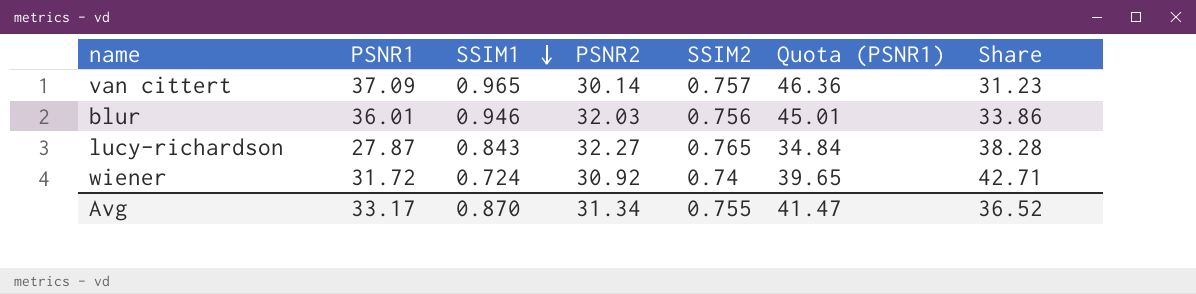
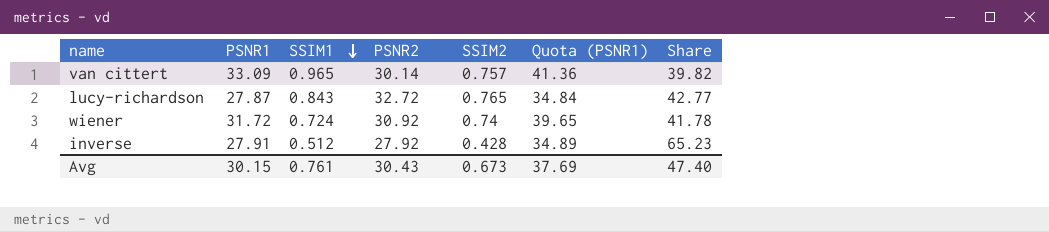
column Share | formula: [PSNR2] / [SSIM1] -> [PSNR2] / [SSIM2]
row blur: 36.01 | 0.946 | 32.03 | 0.756 | 45.01 | 33.86 -> none
van cittert | PSNR1: 37.09 -> 33.09
van cittert | Quota (PSNR1): 46.36 -> 41.36
lucy-richardson | PSNR2: 32.27 -> 32.72
row inverse: none -> 27.91 | 0.512 | 27.92 | 0.428 | 34.89 | 65.23
Avg | PSNR1: 33.17 -> 30.15
Avg | SSIM1: 0.870 -> 0.761
Avg | PSNR2: 31.34 -> 30.43
Avg | SSIM2: 0.755 -> 0.673
Avg | Quota (PSNR1): 41.47 -> 37.69
Avg | Share: 36.52 -> 47.40

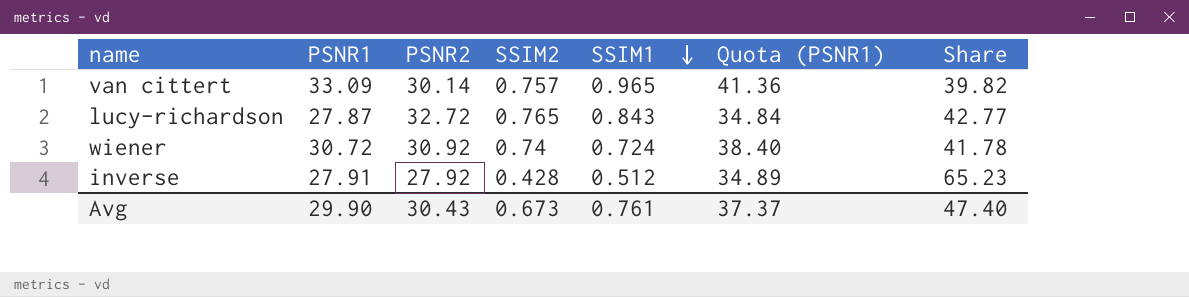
column SSIM1 | position: 3 -> 5
wiener | PSNR1: 31.72 -> 30.72
wiener | Quota (PSNR1): 39.65 -> 38.40
Avg | PSNR1: 30.15 -> 29.90
Avg | Quota (PSNR1): 37.69 -> 37.37

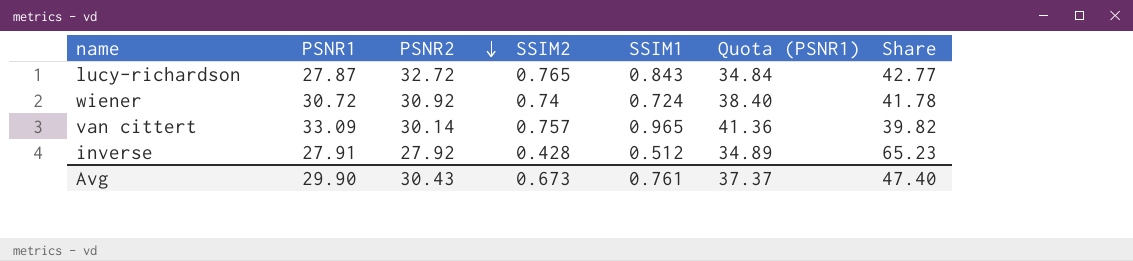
row order: SSIM1 descending -> PSNR2 descending

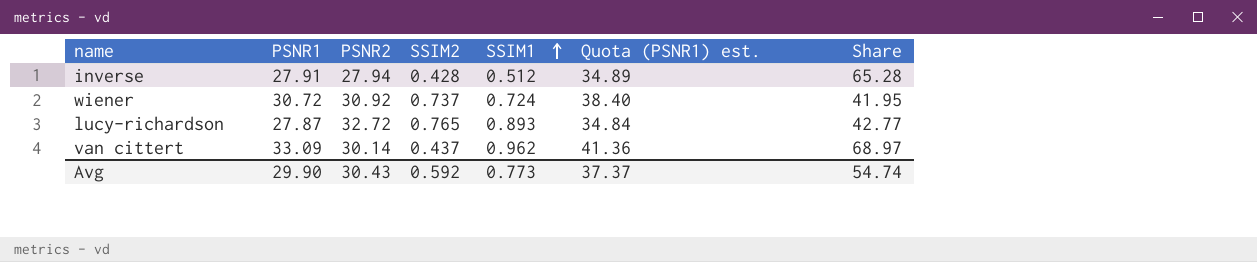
row order: PSNR2 descending -> SSIM1 ascending
column name: Quota (PSNR1) -> Quota (PSNR1) est.
inverse | PSNR2: 27.92 -> 27.94
inverse | Share: 65.23 -> 65.28
wiener | SSIM2: 0.74 -> 0.737
wiener | Share: 41.78 -> 41.95
lucy-richardson | SSIM1: 0.843 -> 0.893
van cittert | SSIM2: 0.757 -> 0.437
van cittert | SSIM1: 0.965 -> 0.962
van cittert | Share: 39.82 -> 68.97
Avg | SSIM2: 0.673 -> 0.592
Avg | SSIM1: 0.761 -> 0.773
Avg | Share: 47.40 -> 54.74

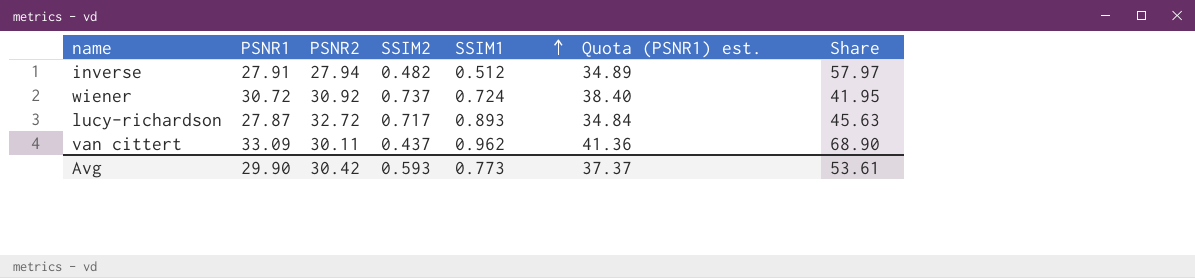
inverse | SSIM2: 0.428 -> 0.482
inverse | Share: 65.28 -> 57.97
lucy-richardson | SSIM2: 0.765 -> 0.717
lucy-richardson | Share: 42.77 -> 45.63
van cittert | PSNR2: 30.14 -> 30.11
van cittert | Share: 68.97 -> 68.90
Avg | PSNR2: 30.43 -> 30.42
Avg | SSIM2: 0.592 -> 0.593
Avg | Share: 54.74 -> 53.61

